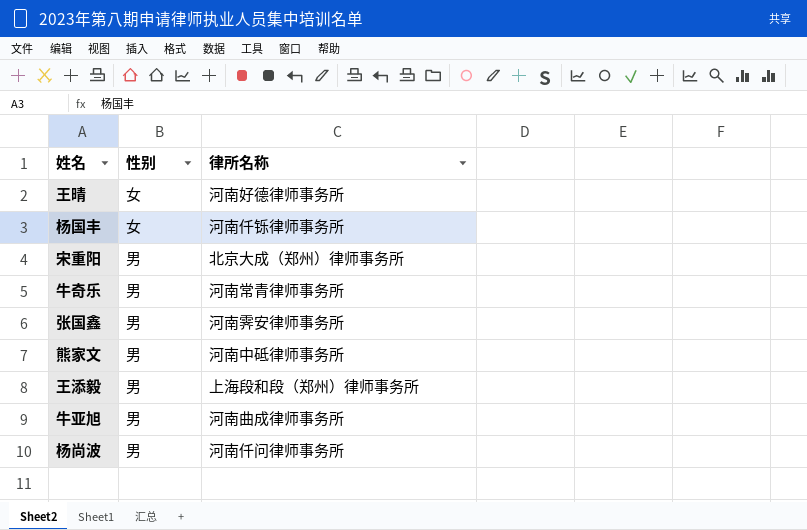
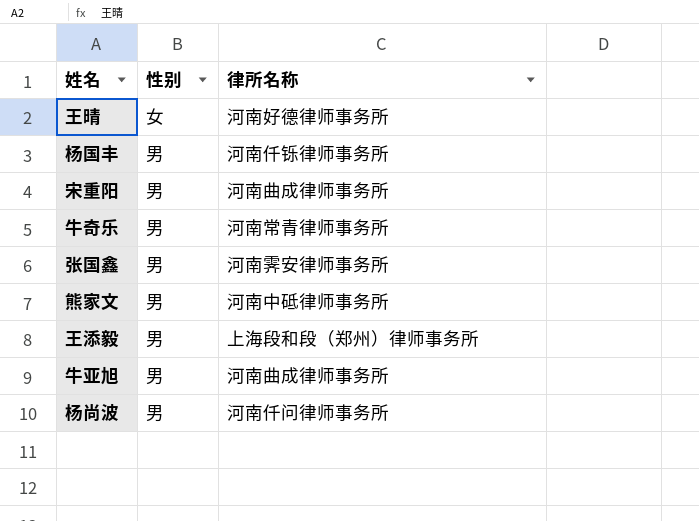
杨国丰 | 性别: 女 -> 男
宋重阳 | 律所名称: 北京大成（郑州）律师事务所 -> 河南曲成律师事务所

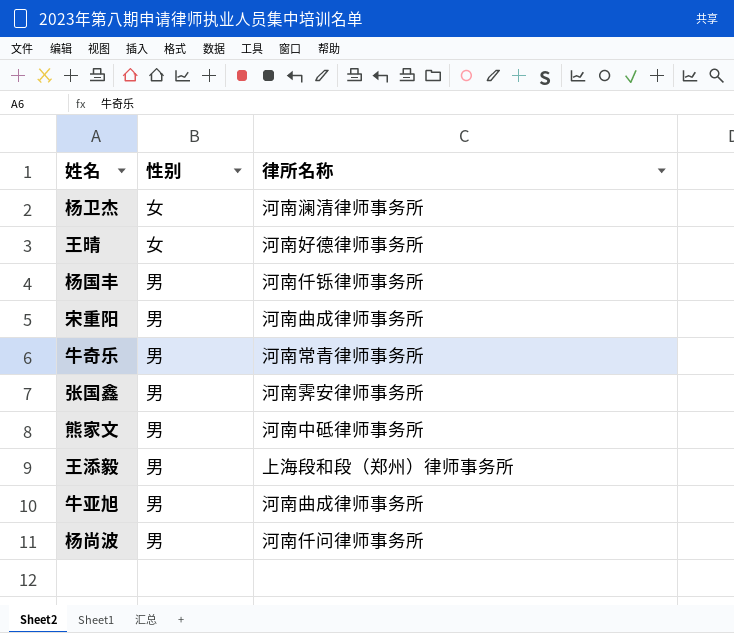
row 杨卫杰: none -> 女 | 河南澜清律师事务所

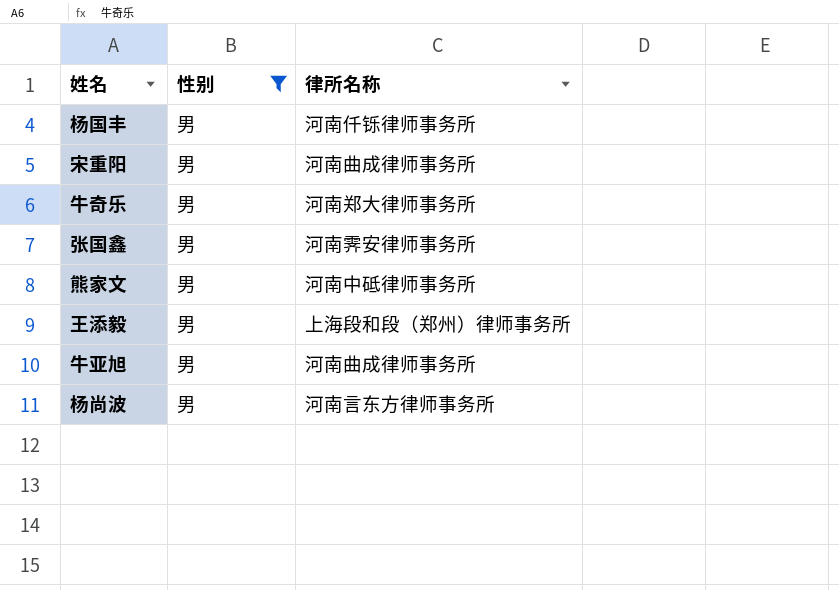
filter: none -> 性别 = 男
牛奇乐 | 律所名称: 河南常青律师事务所 -> 河南郑大律师事务所
杨尚波 | 律所名称: 河南仟问律师事务所 -> 河南言东方律师事务所

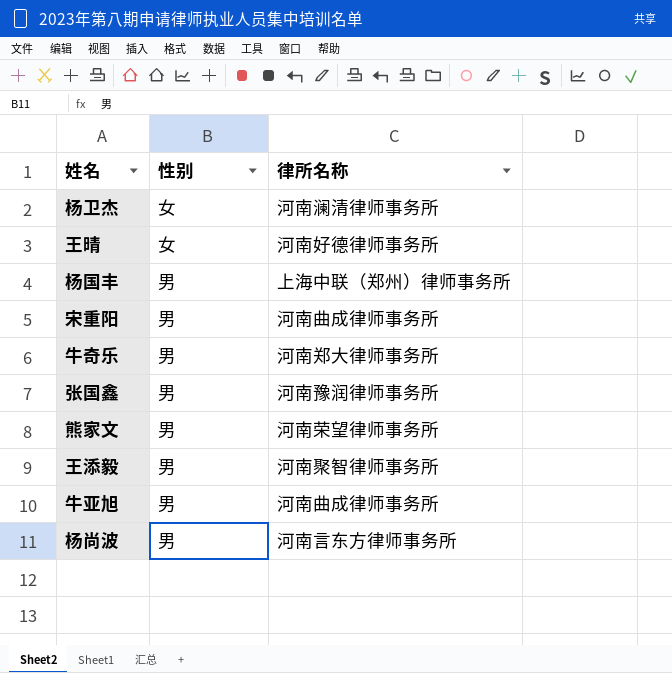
filter: 性别 = 男 -> none
杨国丰 | 律所名称: 河南仟铄律师事务所 -> 上海中联（郑州）律师事务所
张国鑫 | 律所名称: 河南霁安律师事务所 -> 河南豫润律师事务所
熊家文 | 律所名称: 河南中砥律师事务所 -> 河南荣望律师事务所
王添毅 | 律所名称: 上海段和段（郑州）律师事务所 -> 河南聚智律师事务所

